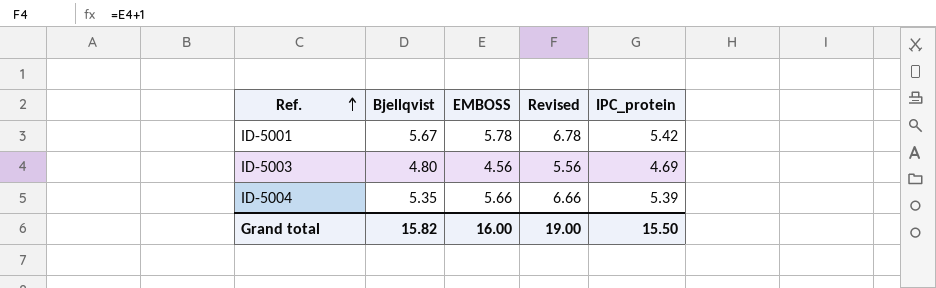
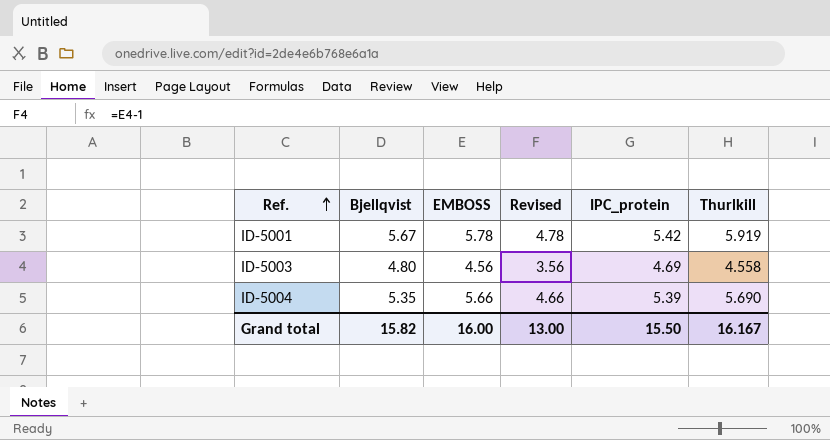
column Revised | formula: [EMBOSS] + 1 -> [EMBOSS] - 1
column Thurlkill | position: none -> 6
Grand total | Revised: 19.00 -> 13.00

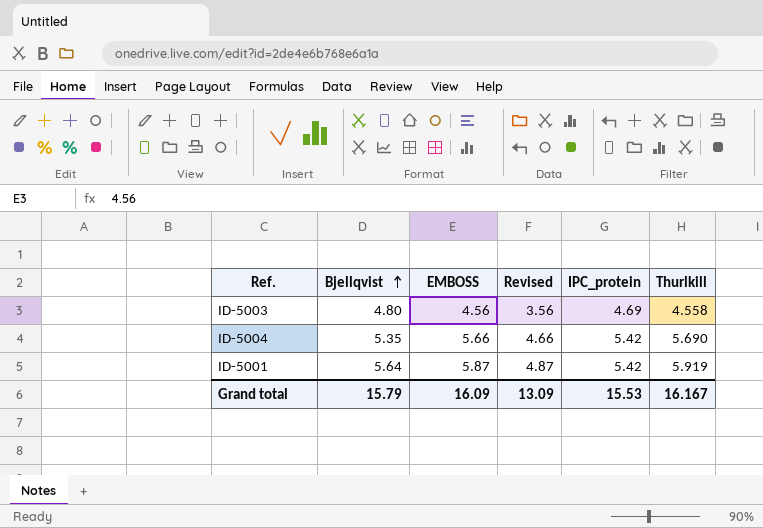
row order: Ref. ascending -> Bjellqvist ascending
ID-5004 | IPC_protein: 5.39 -> 5.42
ID-5001 | Bjellqvist: 5.67 -> 5.64
ID-5001 | EMBOSS: 5.78 -> 5.87
ID-5001 | Revised: 4.78 -> 4.87
Grand total | Bjellqvist: 15.82 -> 15.79
Grand total | EMBOSS: 16.00 -> 16.09
Grand total | Revised: 13.00 -> 13.09
Grand total | IPC_protein: 15.50 -> 15.53

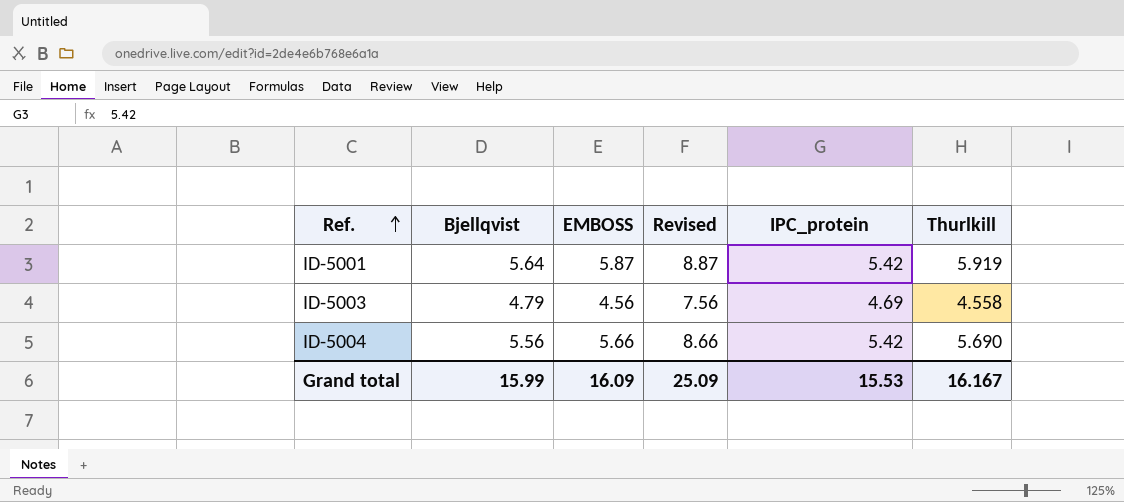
row order: Bjellqvist ascending -> Ref. ascending
column Revised | formula: [EMBOSS] - 1 -> [EMBOSS] + 3
ID-5003 | Bjellqvist: 4.80 -> 4.79
ID-5004 | Bjellqvist: 5.35 -> 5.56
Grand total | Bjellqvist: 15.79 -> 15.99
Grand total | Revised: 13.09 -> 25.09

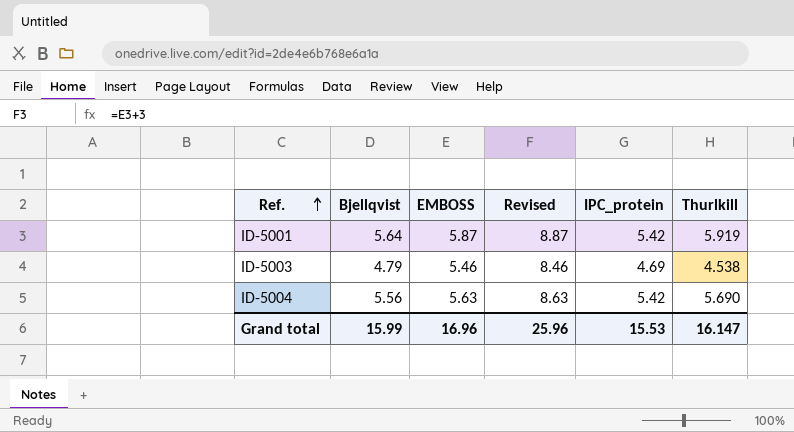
ID-5003 | EMBOSS: 4.56 -> 5.46
ID-5003 | Revised: 7.56 -> 8.46
ID-5003 | Thurlkill: 4.558 -> 4.538
ID-5004 | EMBOSS: 5.66 -> 5.63
ID-5004 | Revised: 8.66 -> 8.63
Grand total | EMBOSS: 16.09 -> 16.96
Grand total | Revised: 25.09 -> 25.96
Grand total | Thurlkill: 16.167 -> 16.147

